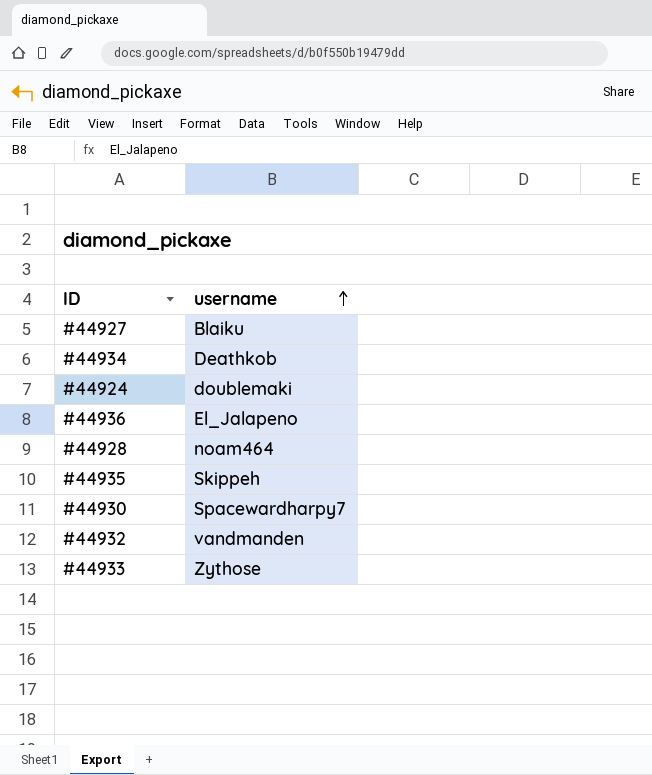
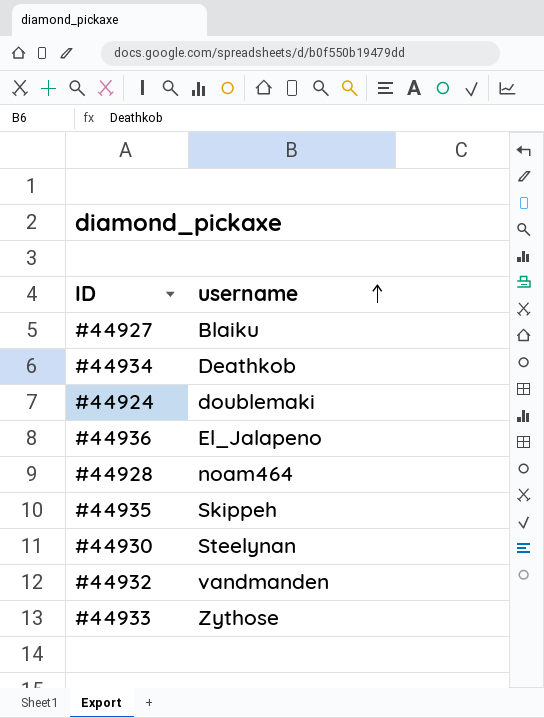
#44930 | username: Spacewardharpy7 -> Steelynan

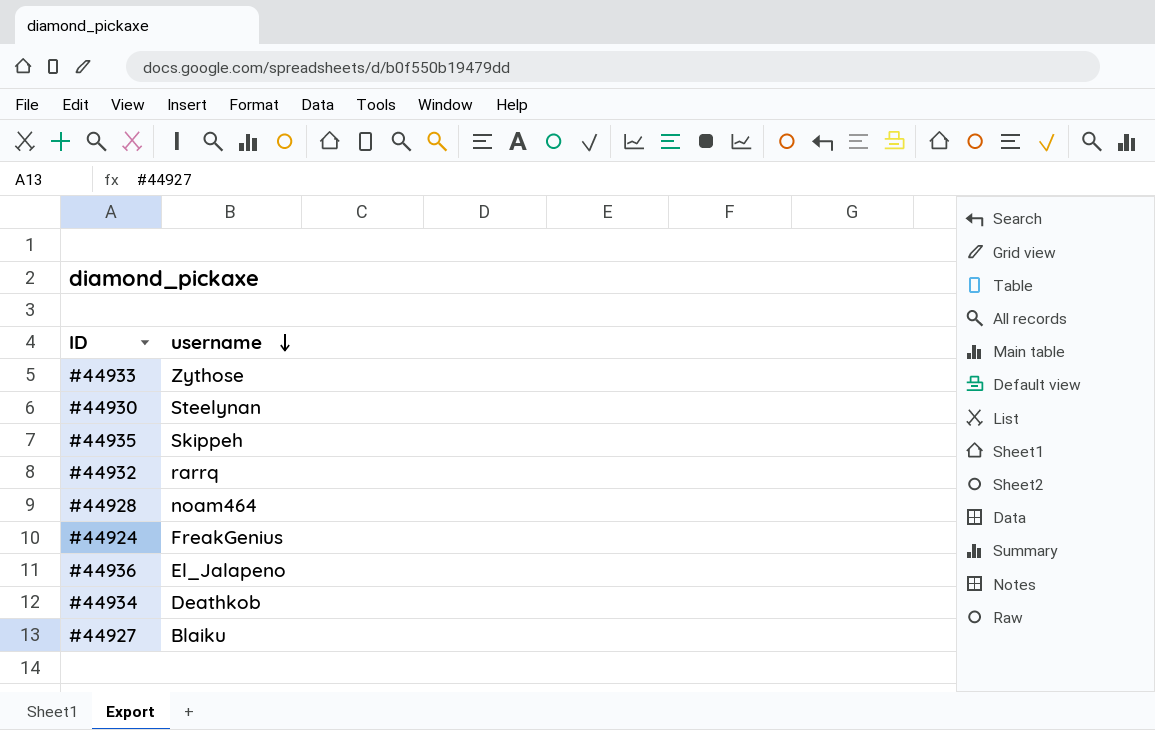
row order: username ascending -> username descending
#44932 | username: vandmanden -> rarrq
#44924 | username: doublemaki -> FreakGenius

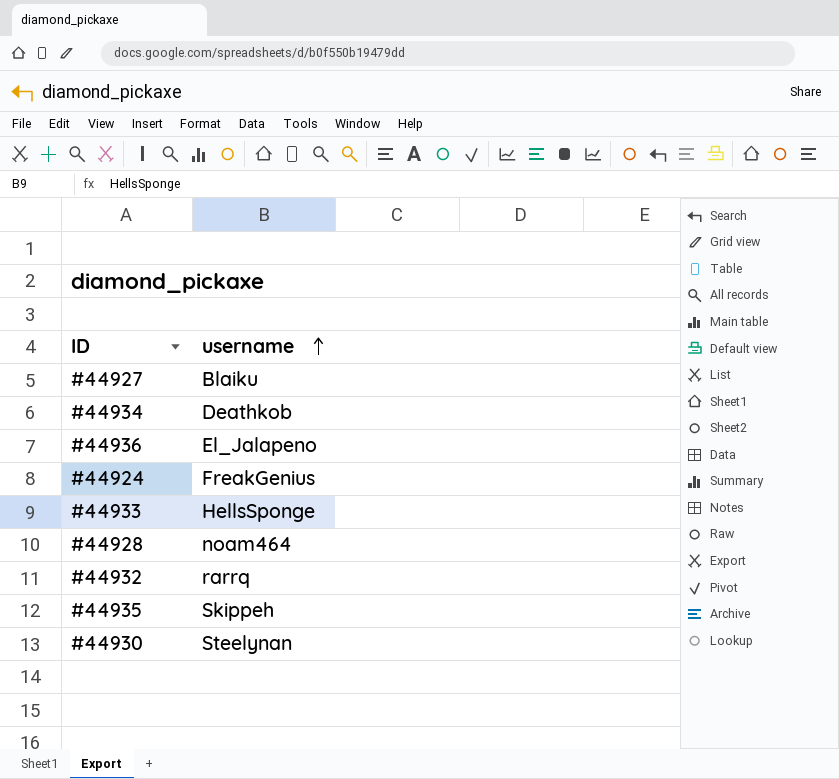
row order: username descending -> username ascending
#44933 | username: Zythose -> HellsSponge

